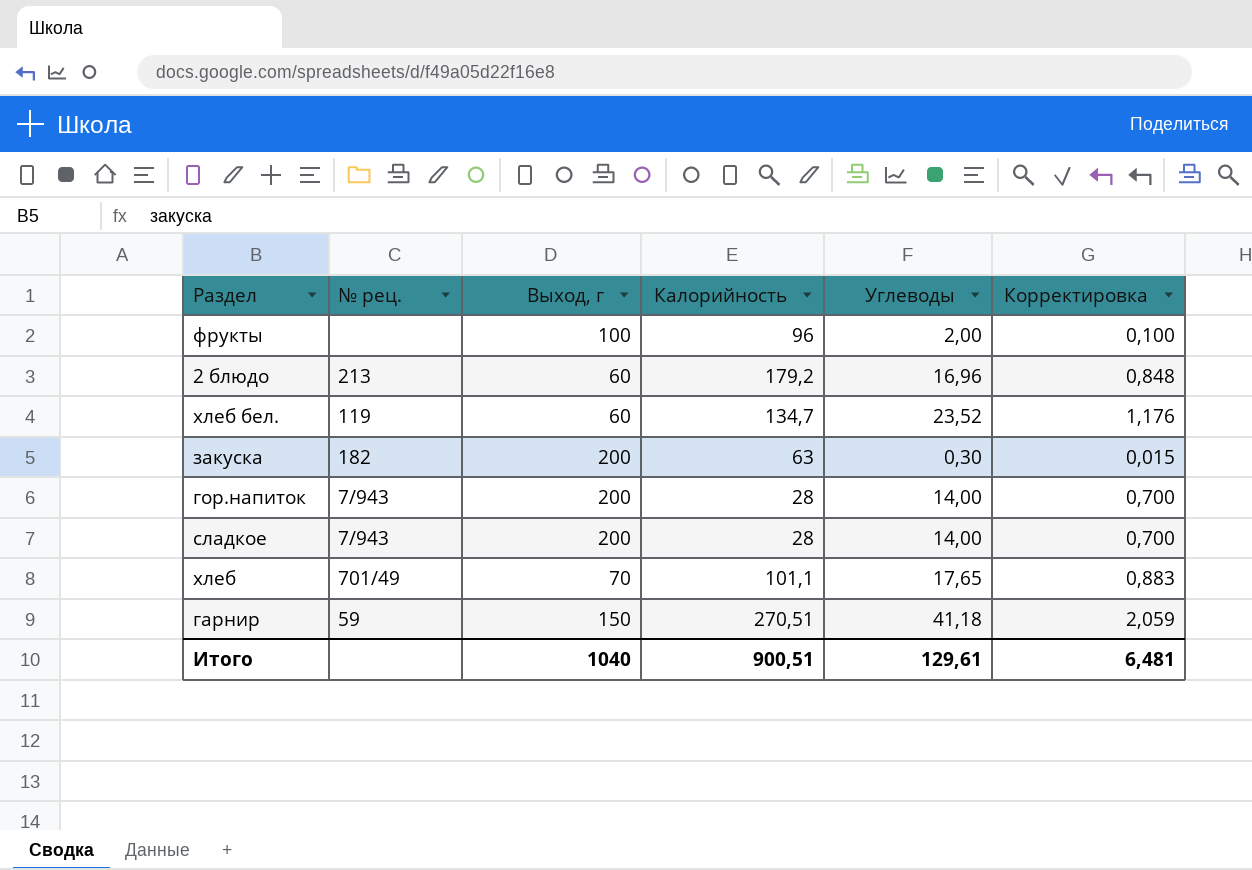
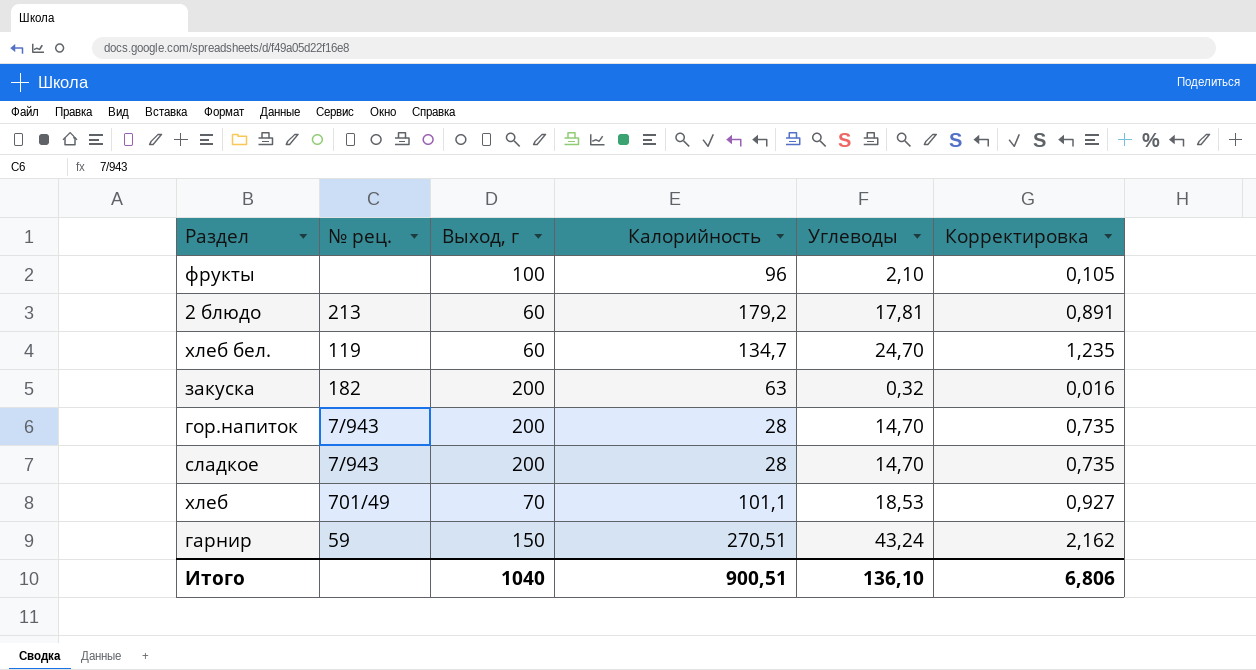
фрукты | Углеводы: 2,00 -> 2,10
фрукты | Корректировка: 0,100 -> 0,105
2 блюдо | Углеводы: 16,96 -> 17,81
2 блюдо | Корректировка: 0,848 -> 0,891
хлеб бел. | Углеводы: 23,52 -> 24,70
хлеб бел. | Корректировка: 1,176 -> 1,235
закуска | Углеводы: 0,30 -> 0,32
закуска | Корректировка: 0,015 -> 0,016
гор.напиток | Углеводы: 14,00 -> 14,70
гор.напиток | Корректировка: 0,700 -> 0,735
сладкое | Углеводы: 14,00 -> 14,70
сладкое | Корректировка: 0,700 -> 0,735
хлеб | Углеводы: 17,65 -> 18,53
хлеб | Корректировка: 0,883 -> 0,927
гарнир | Углеводы: 41,18 -> 43,24
гарнир | Корректировка: 2,059 -> 2,162
Итого | Углеводы: 129,61 -> 136,10
Итого | Корректировка: 6,481 -> 6,806

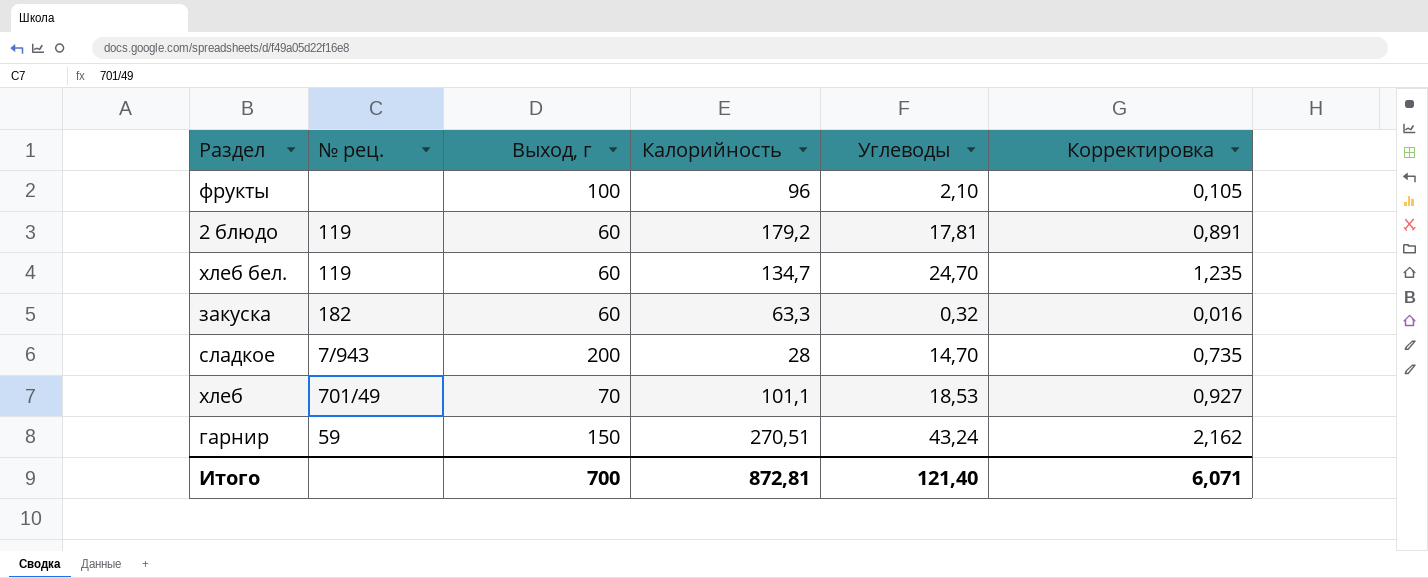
row гор.напиток: 7/943 | 200 | 28 | 14,70 | 0,735 -> none
2 блюдо | № рец.: 213 -> 119
закуска | Выход, г: 200 -> 60
закуска | Калорийность: 63 -> 63,3
Итого | Выход, г: 1040 -> 700
Итого | Калорийность: 900,51 -> 872,81
Итого | Углеводы: 136,10 -> 121,40
Итого | Корректировка: 6,806 -> 6,071

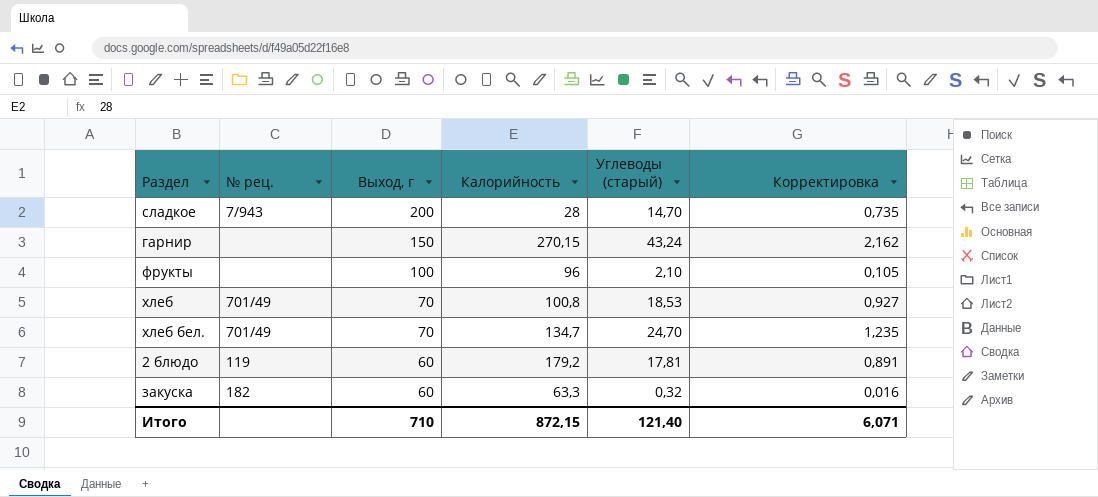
row order: none -> Выход, г descending
column name: Углеводы -> Углеводы (старый)
гарнир | № рец.: 59 -> none
гарнир | Калорийность: 270,51 -> 270,15
хлеб | Калорийность: 101,1 -> 100,8
хлеб бел. | № рец.: 119 -> 701/49
хлеб бел. | Выход, г: 60 -> 70
Итого | Выход, г: 700 -> 710
Итого | Калорийность: 872,81 -> 872,15

